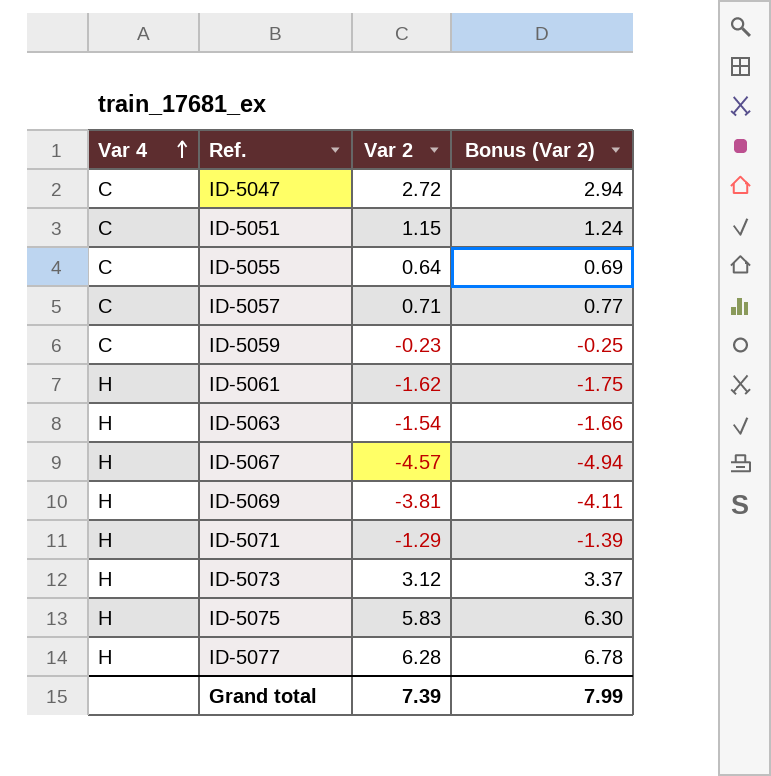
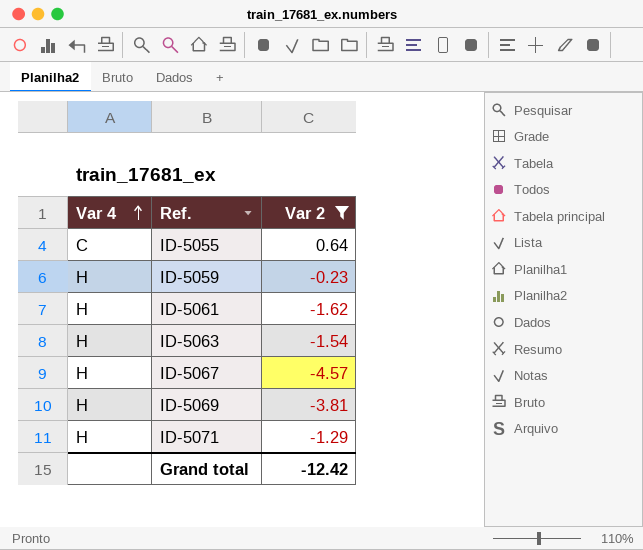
filter: none -> Var 2 <= 0.64
column Bonus (Var 2) | formula: [Var 2] * 1.08 -> none
ID-5059 | Var 4: C -> H
Grand total | Var 2: 7.39 -> -12.42

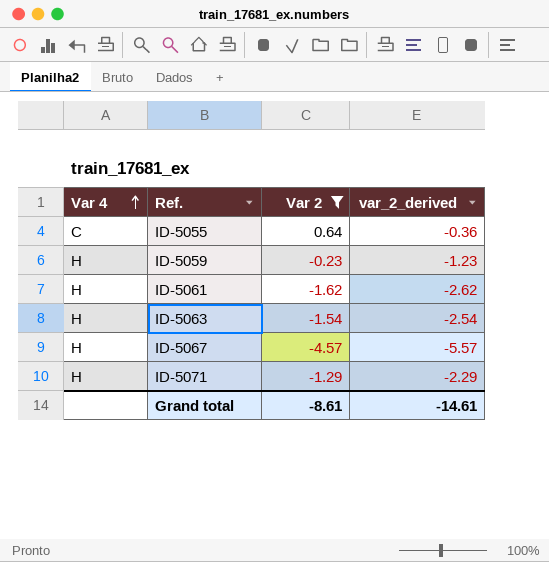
column var_2_derived | formula: none -> [Var 2] - 1
row ID-5069: H | -3.81 -> none
Grand total | Var 2: -12.42 -> -8.61

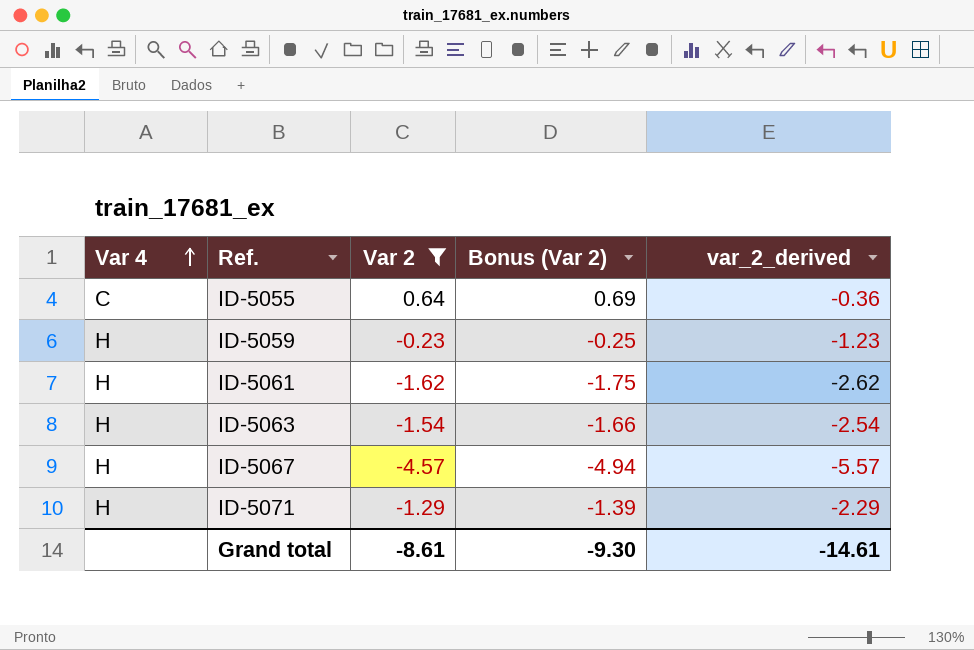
column Bonus (Var 2) | formula: none -> [Var 2] * 1.08

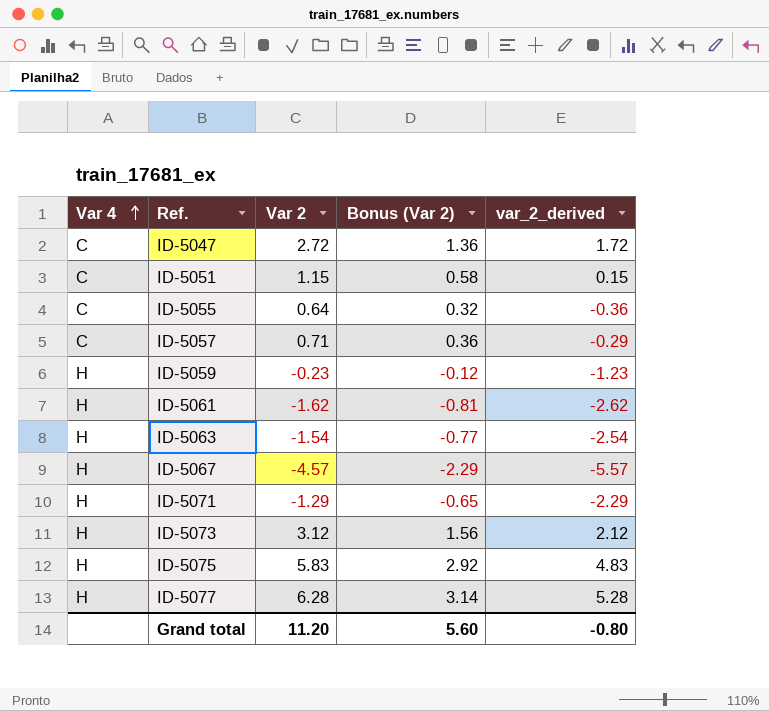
filter: Var 2 <= 0.64 -> none
column Bonus (Var 2) | formula: [Var 2] * 1.08 -> [Var 2] * 0.5
Grand total | Var 2: -8.61 -> 11.20
Grand total | Bonus (Var 2): -9.30 -> 5.60
Grand total | var_2_derived: -14.61 -> -0.80

